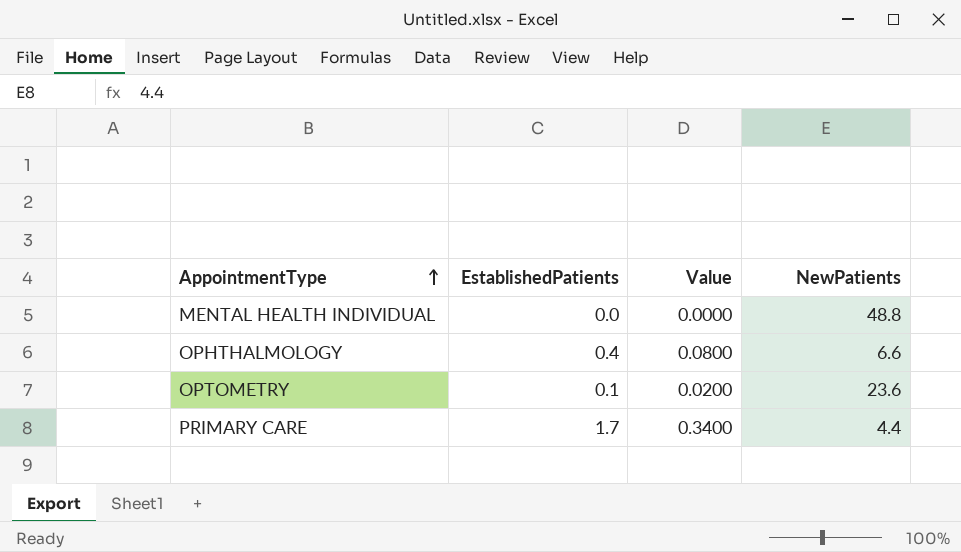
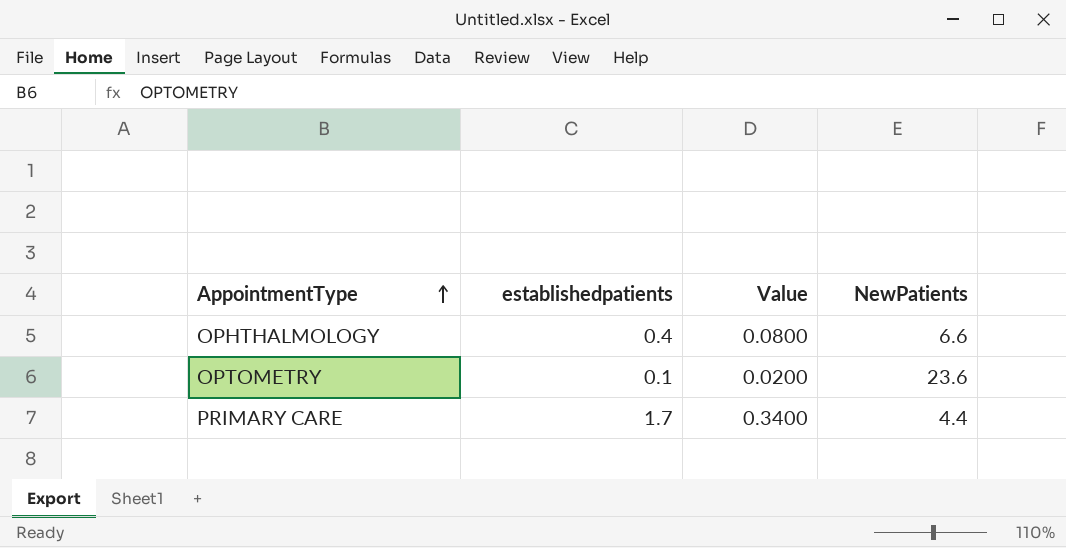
column name: EstablishedPatients -> establishedpatients
row MENTAL HEALTH INDIVIDUAL: 0.0 | 0.0000 | 48.8 -> none

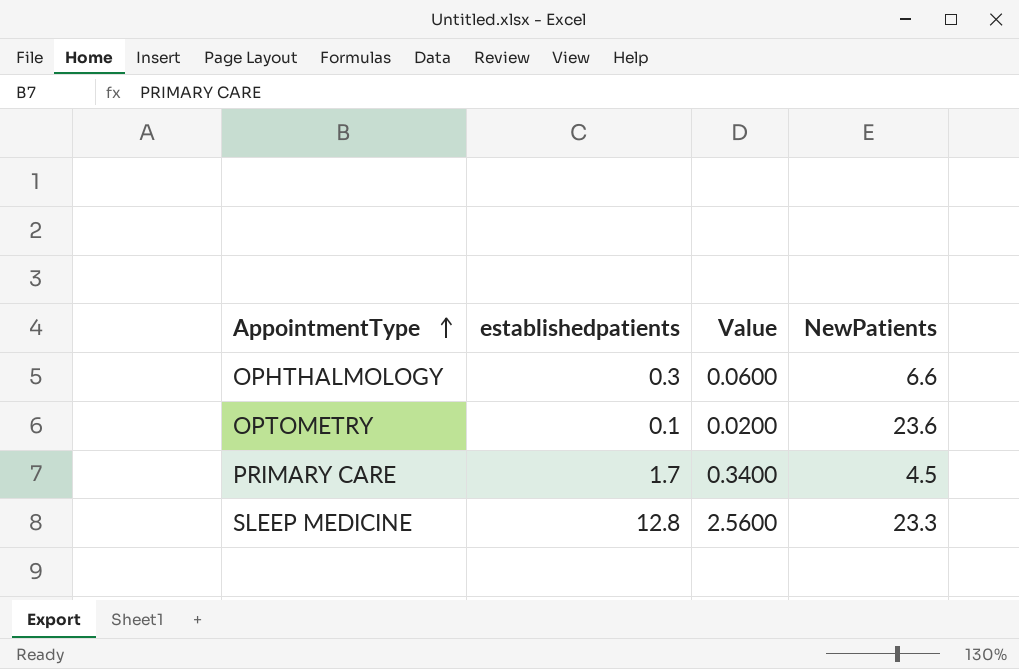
OPHTHALMOLOGY | establishedpatients: 0.4 -> 0.3
OPHTHALMOLOGY | Value: 0.0800 -> 0.0600
PRIMARY CARE | NewPatients: 4.4 -> 4.5
row SLEEP MEDICINE: none -> 12.8 | 2.5600 | 23.3

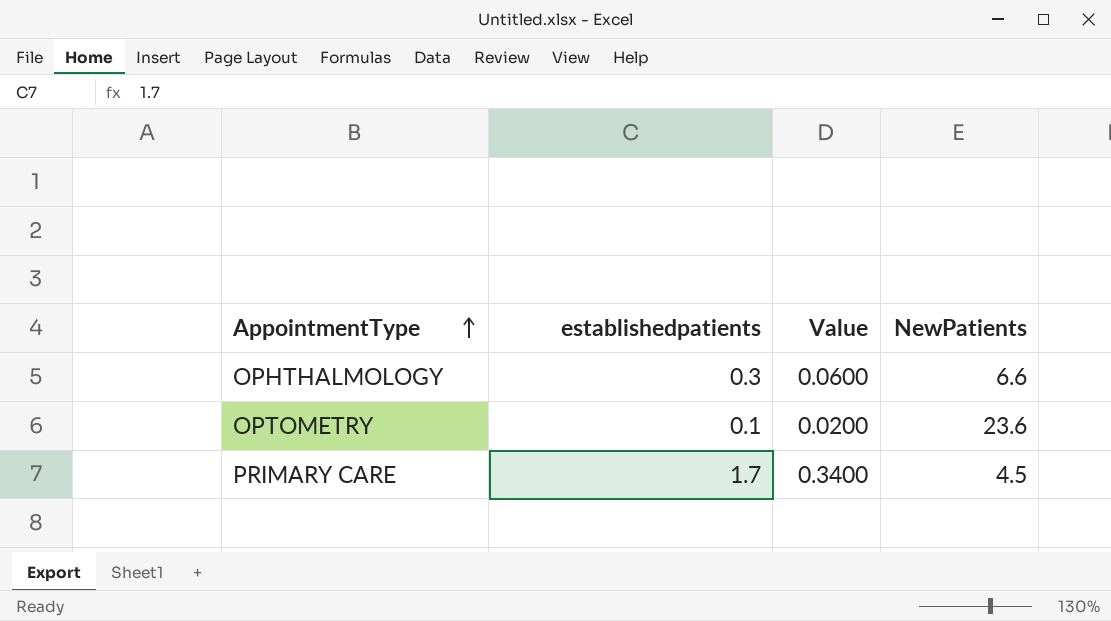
row SLEEP MEDICINE: 12.8 | 2.5600 | 23.3 -> none

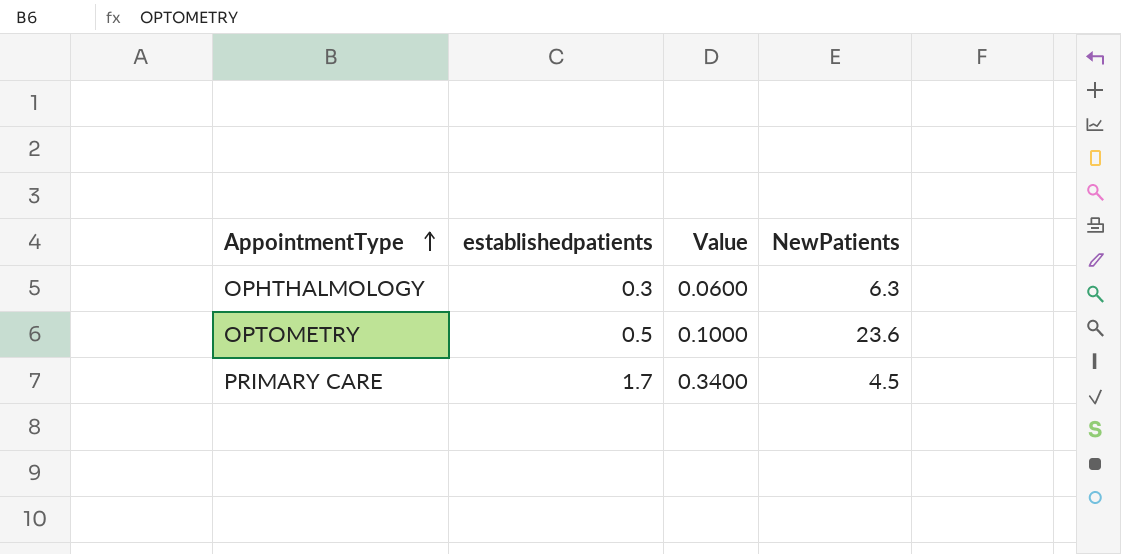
OPHTHALMOLOGY | NewPatients: 6.6 -> 6.3
OPTOMETRY | establishedpatients: 0.1 -> 0.5
OPTOMETRY | Value: 0.0200 -> 0.1000

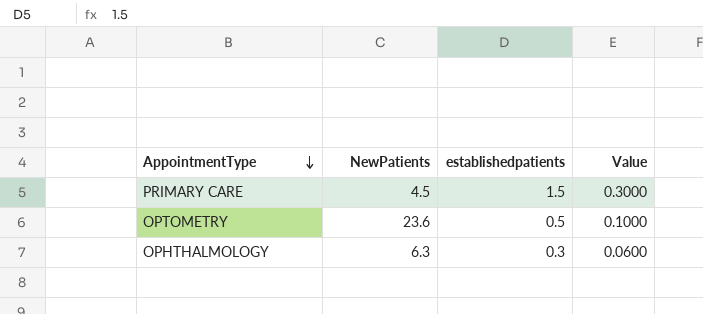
row order: AppointmentType ascending -> AppointmentType descending
column NewPatients | position: 4 -> 2
PRIMARY CARE | establishedpatients: 1.7 -> 1.5
PRIMARY CARE | Value: 0.3400 -> 0.3000

